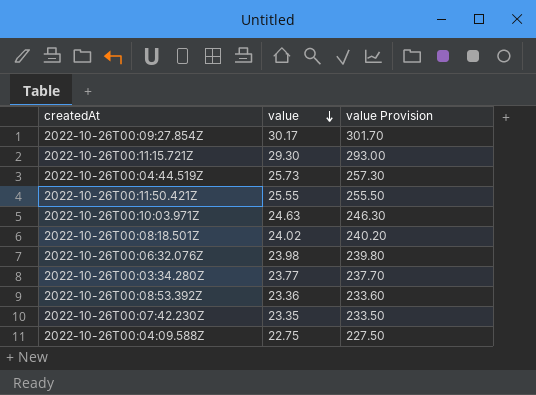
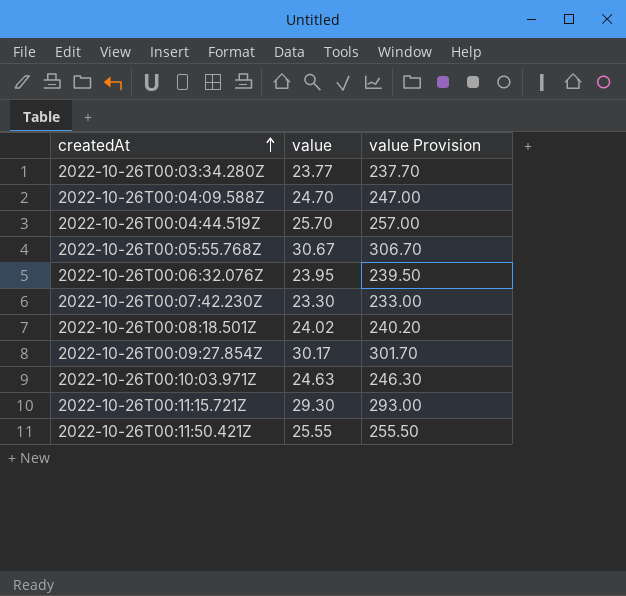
row order: value descending -> createdAt ascending
row 2022-10-26T00:08:53.392Z: 23.36 | 233.60 -> none
2022-10-26T00:04:09.588Z | value: 22.75 -> 24.70
2022-10-26T00:04:09.588Z | value Provision: 227.50 -> 247.00
2022-10-26T00:04:44.519Z | value: 25.73 -> 25.70
2022-10-26T00:04:44.519Z | value Provision: 257.30 -> 257.00
row 2022-10-26T00:05:55.768Z: none -> 30.67 | 306.70
2022-10-26T00:06:32.076Z | value: 23.98 -> 23.95
2022-10-26T00:06:32.076Z | value Provision: 239.80 -> 239.50
2022-10-26T00:07:42.230Z | value: 23.35 -> 23.30
2022-10-26T00:07:42.230Z | value Provision: 233.50 -> 233.00

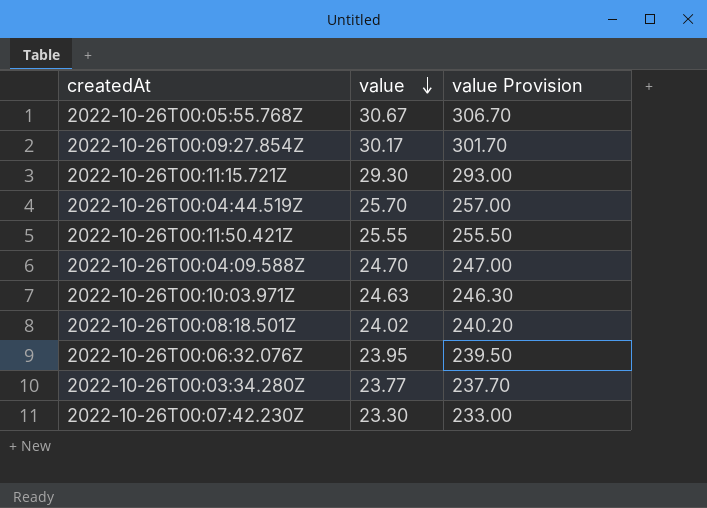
row order: createdAt ascending -> value descending

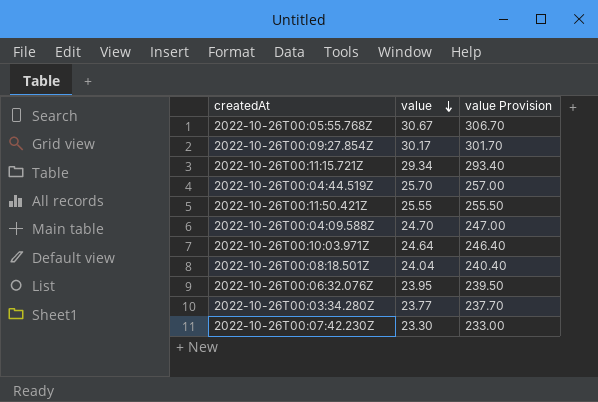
2022-10-26T00:11:15.721Z | value: 29.30 -> 29.34
2022-10-26T00:11:15.721Z | value Provision: 293.00 -> 293.40
2022-10-26T00:10:03.971Z | value: 24.63 -> 24.64
2022-10-26T00:10:03.971Z | value Provision: 246.30 -> 246.40
2022-10-26T00:08:18.501Z | value: 24.02 -> 24.04
2022-10-26T00:08:18.501Z | value Provision: 240.20 -> 240.40

